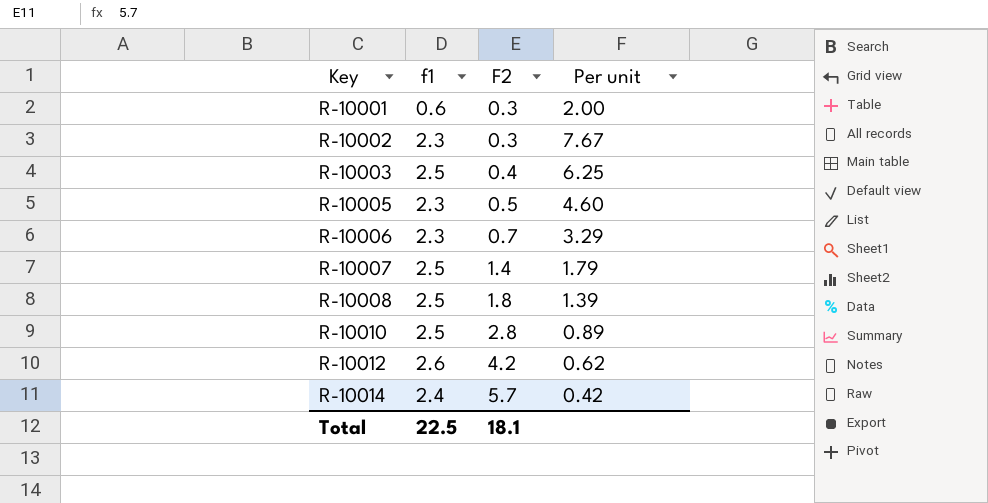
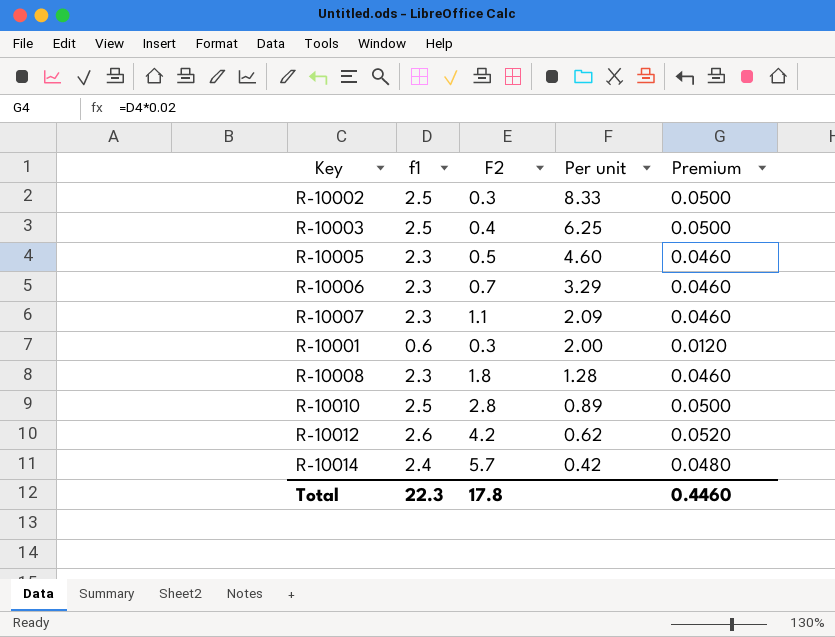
row order: Key ascending -> Per unit descending
column Premium | formula: none -> [f1] * 0.02
R-10002 | f1: 2.3 -> 2.5
R-10002 | Per unit: 7.67 -> 8.33
R-10007 | f1: 2.5 -> 2.3
R-10007 | F2: 1.4 -> 1.1
R-10007 | Per unit: 1.79 -> 2.09
R-10008 | f1: 2.5 -> 2.3
R-10008 | Per unit: 1.39 -> 1.28
Total | f1: 22.5 -> 22.3
Total | F2: 18.1 -> 17.8

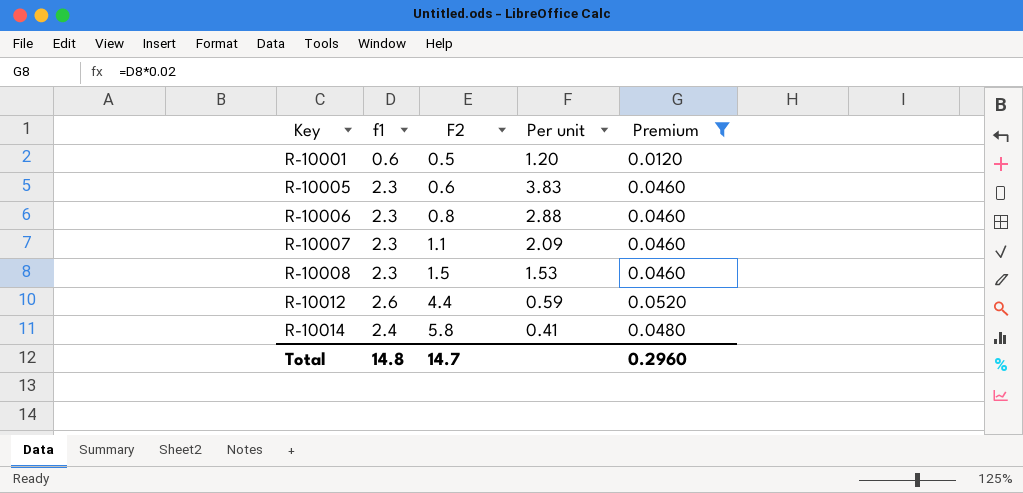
filter: none -> Premium != 0.0500
row order: Per unit descending -> Key ascending
R-10001 | F2: 0.3 -> 0.5
R-10001 | Per unit: 2.00 -> 1.20
R-10005 | F2: 0.5 -> 0.6
R-10005 | Per unit: 4.60 -> 3.83
R-10006 | F2: 0.7 -> 0.8
R-10006 | Per unit: 3.29 -> 2.88
R-10008 | F2: 1.8 -> 1.5
R-10008 | Per unit: 1.28 -> 1.53
R-10012 | F2: 4.2 -> 4.4
R-10012 | Per unit: 0.62 -> 0.59
R-10014 | F2: 5.7 -> 5.8
R-10014 | Per unit: 0.42 -> 0.41
Total | f1: 22.3 -> 14.8
Total | F2: 17.8 -> 14.7
Total | Premium: 0.4460 -> 0.2960

